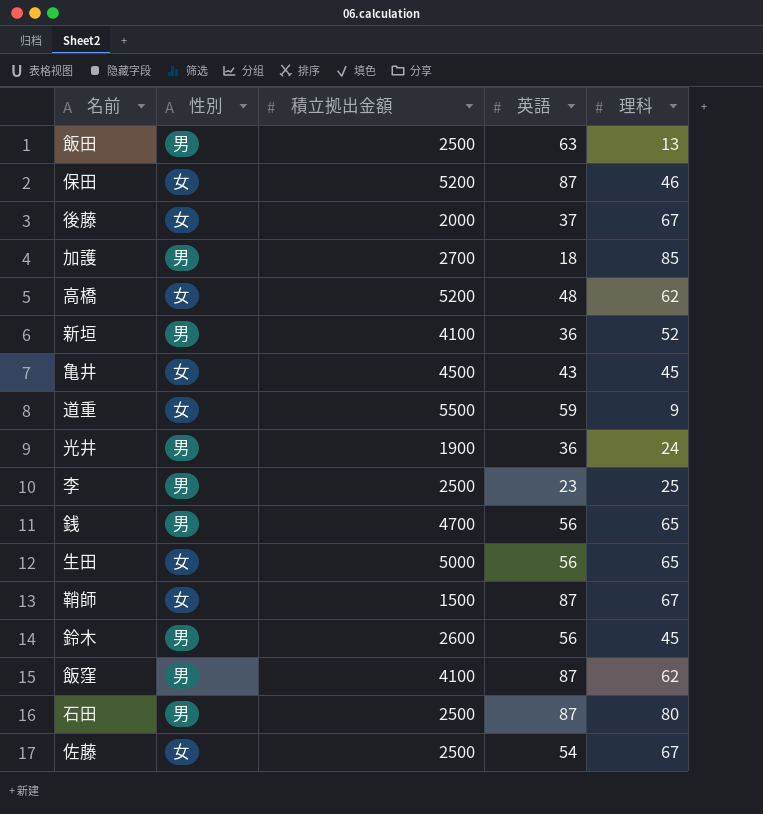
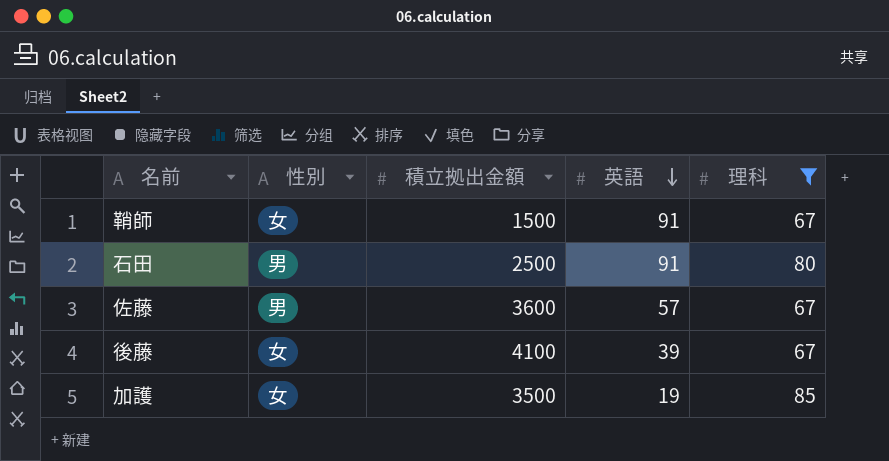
filter: none -> 理科 >= 67
row order: none -> 英語 descending
鞘師 | 英語: 87 -> 91
石田 | 英語: 87 -> 91
佐藤 | 性別: 女 -> 男
佐藤 | 積立拠出金額: 2500 -> 3600
佐藤 | 英語: 54 -> 57
後藤 | 積立拠出金額: 2000 -> 4100
後藤 | 英語: 37 -> 39
加護 | 性別: 男 -> 女
加護 | 積立拠出金額: 2700 -> 3500
加護 | 英語: 18 -> 19

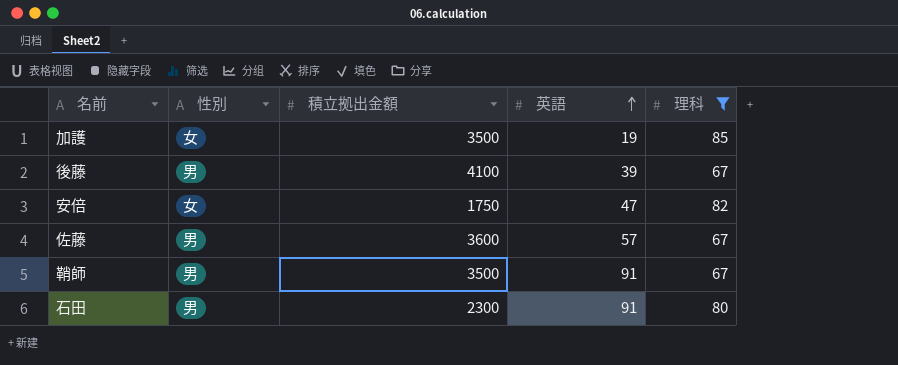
row order: 英語 descending -> 英語 ascending
後藤 | 性別: 女 -> 男
row 安倍: none -> 女 | 1750 | 47 | 82
鞘師 | 性別: 女 -> 男
鞘師 | 積立拠出金額: 1500 -> 3500
石田 | 積立拠出金額: 2500 -> 2300

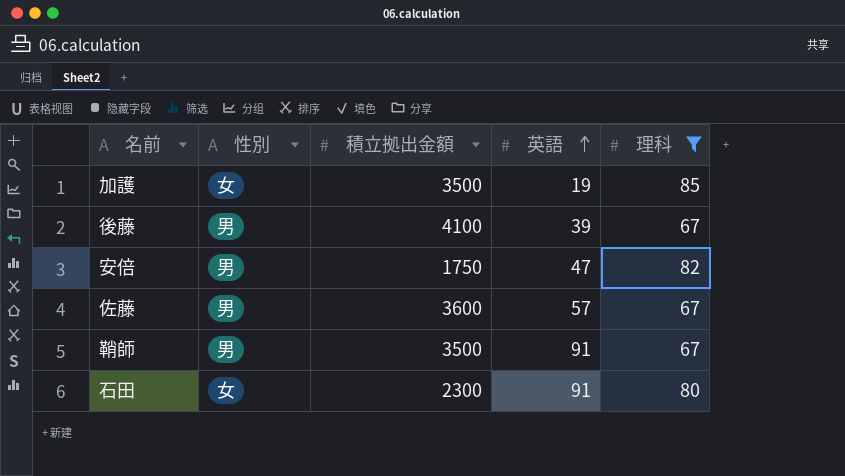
安倍 | 性別: 女 -> 男
石田 | 性別: 男 -> 女

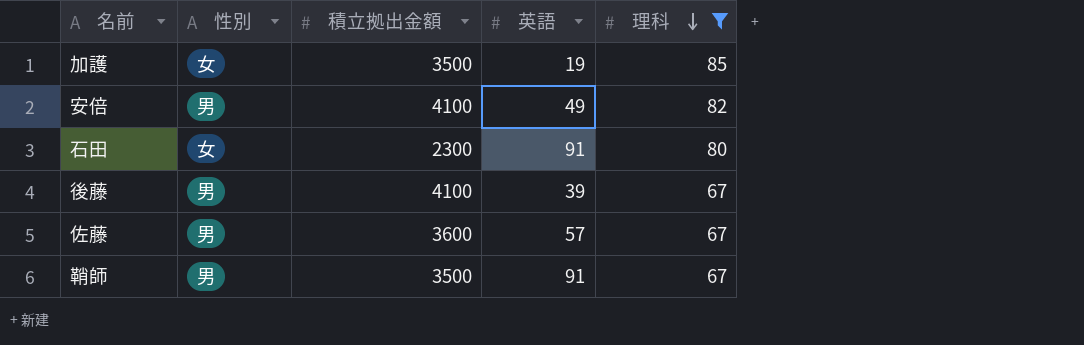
row order: 英語 ascending -> 理科 descending
安倍 | 積立拠出金額: 1750 -> 4100
安倍 | 英語: 47 -> 49

